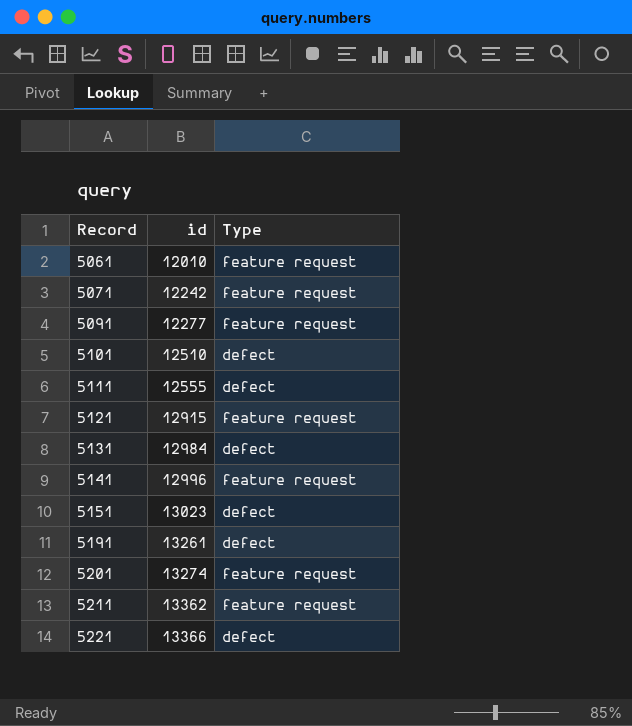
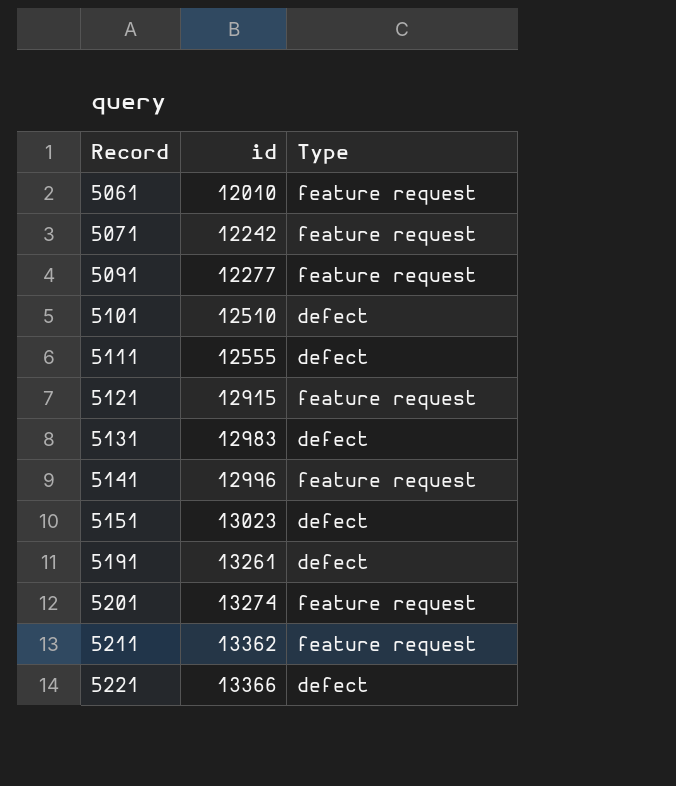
5131 | id: 12984 -> 12983

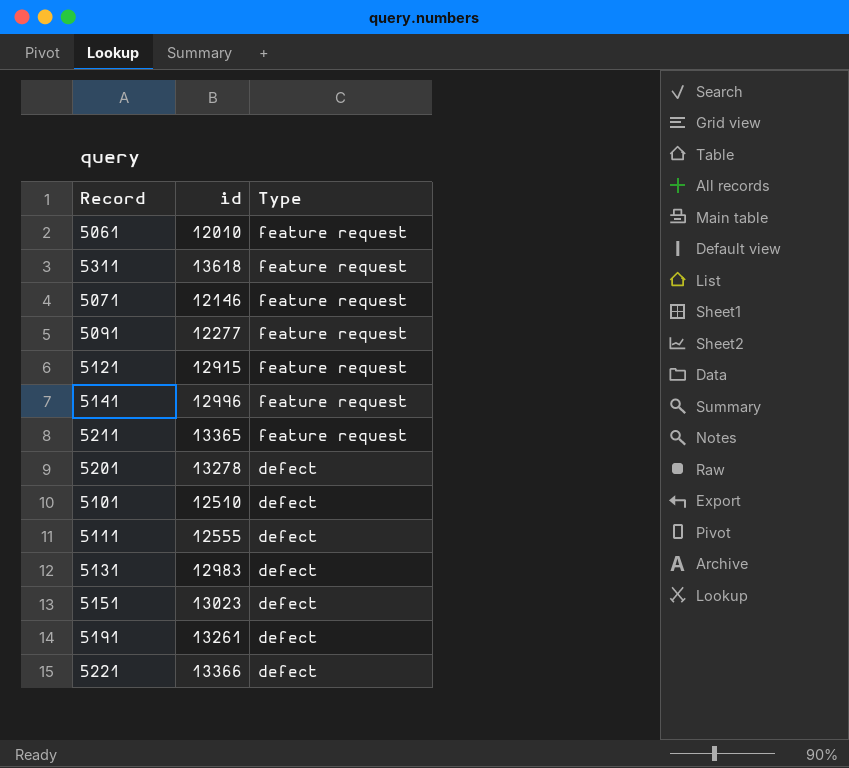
row order: Record ascending -> Type descending
row 5311: none -> 13618 | feature request
5071 | id: 12242 -> 12146
5211 | id: 13362 -> 13365
5201 | id: 13274 -> 13278
5201 | Type: feature request -> defect

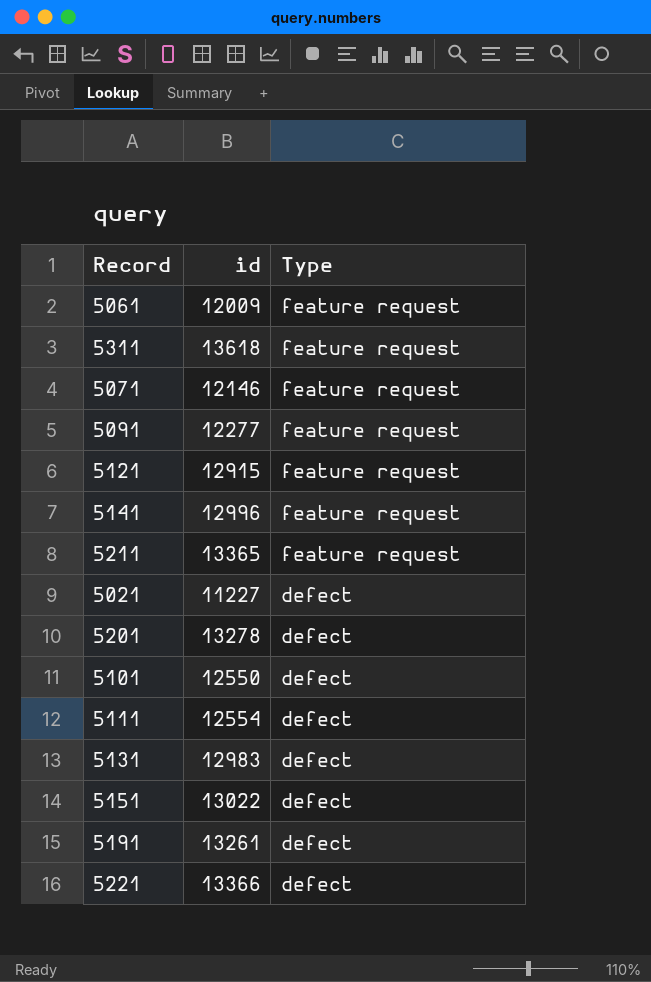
5061 | id: 12010 -> 12009
row 5021: none -> 11227 | defect
5101 | id: 12510 -> 12550
5111 | id: 12555 -> 12554
5151 | id: 13023 -> 13022

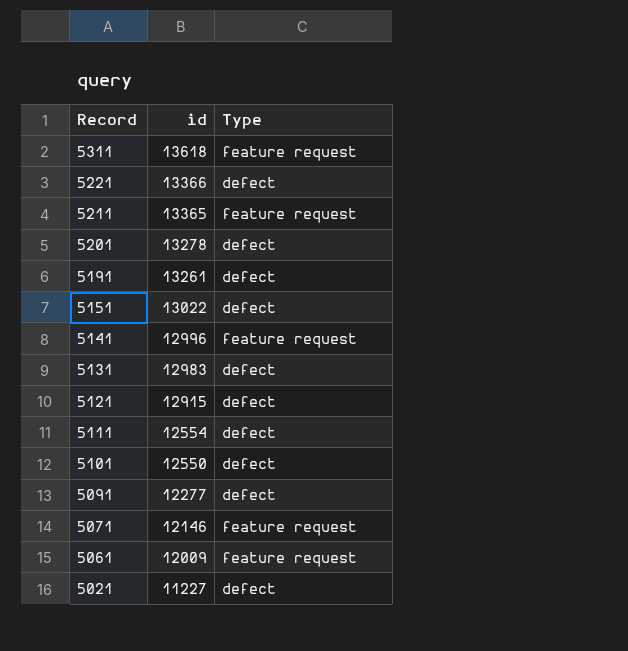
row order: Type descending -> Record descending
5121 | Type: feature request -> defect
5091 | Type: feature request -> defect

